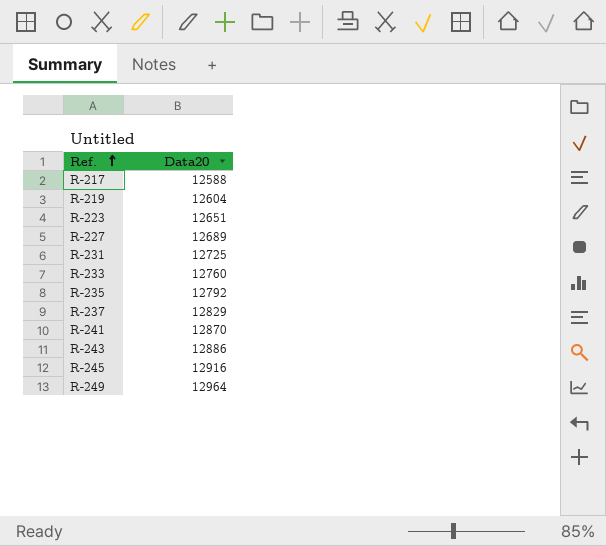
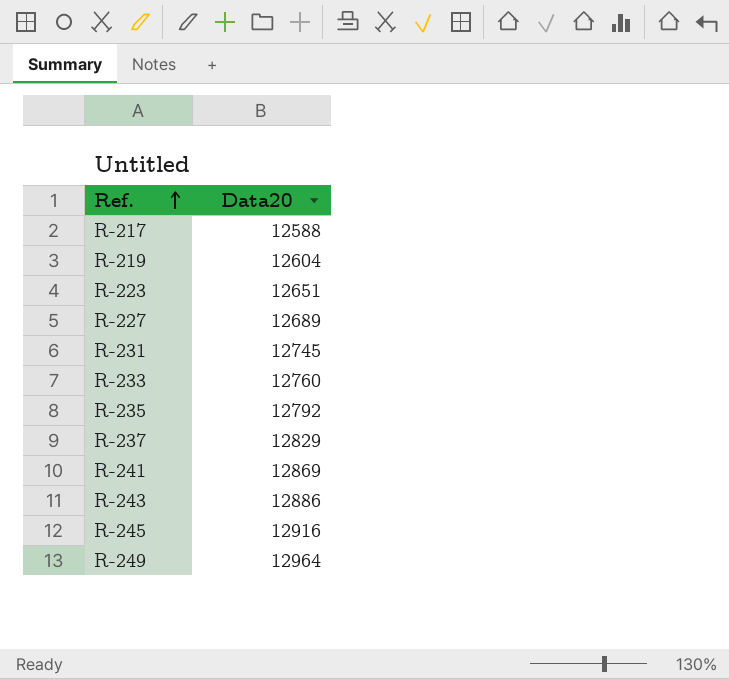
R-231 | Data20: 12725 -> 12745
R-241 | Data20: 12870 -> 12869

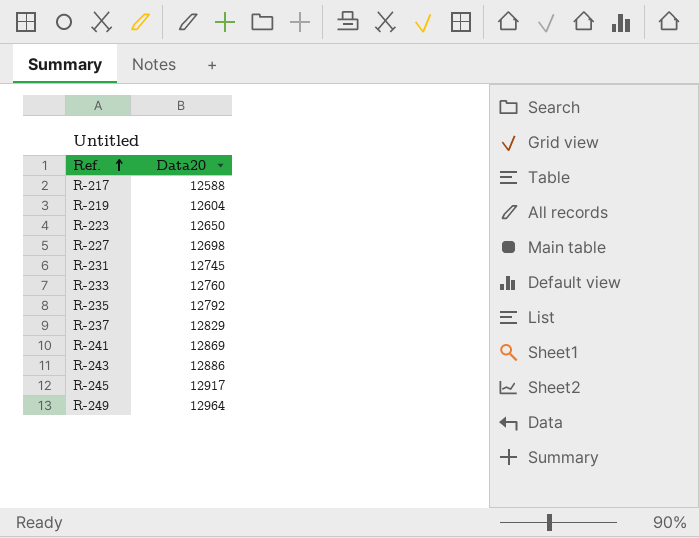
R-223 | Data20: 12651 -> 12650
R-227 | Data20: 12689 -> 12698
R-245 | Data20: 12916 -> 12917

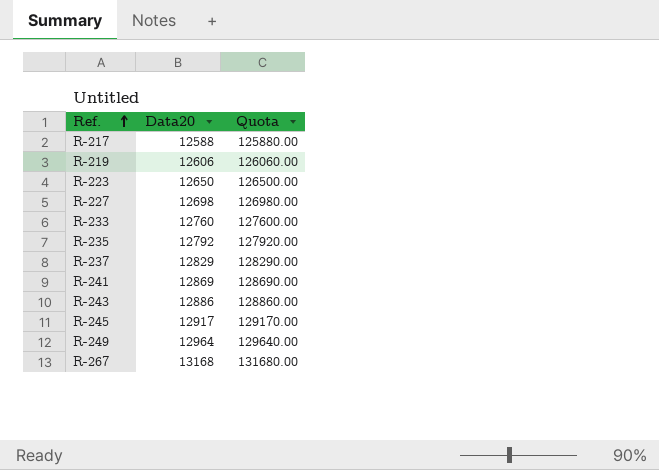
column Quota | formula: none -> [Data20] * 10
row R-231: 12745 -> none
R-219 | Data20: 12604 -> 12606
row R-267: none -> 13168 | 131680.00

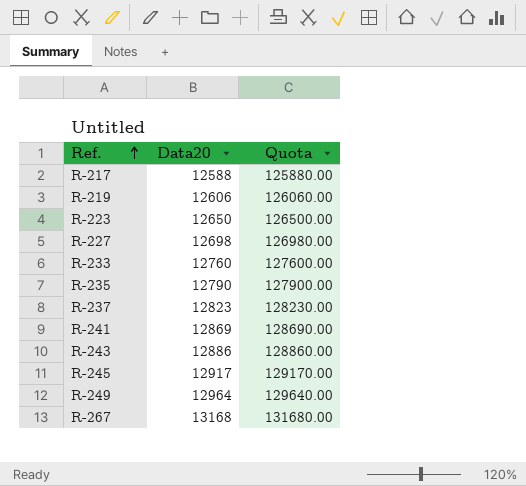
R-235 | Data20: 12792 -> 12790
R-235 | Quota: 127920.00 -> 127900.00
R-237 | Data20: 12829 -> 12823
R-237 | Quota: 128290.00 -> 128230.00

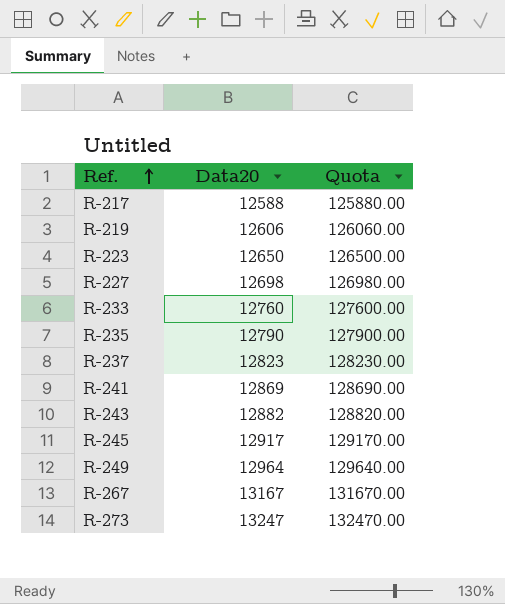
R-243 | Data20: 12886 -> 12882
R-243 | Quota: 128860.00 -> 128820.00
R-267 | Data20: 13168 -> 13167
R-267 | Quota: 131680.00 -> 131670.00
row R-273: none -> 13247 | 132470.00

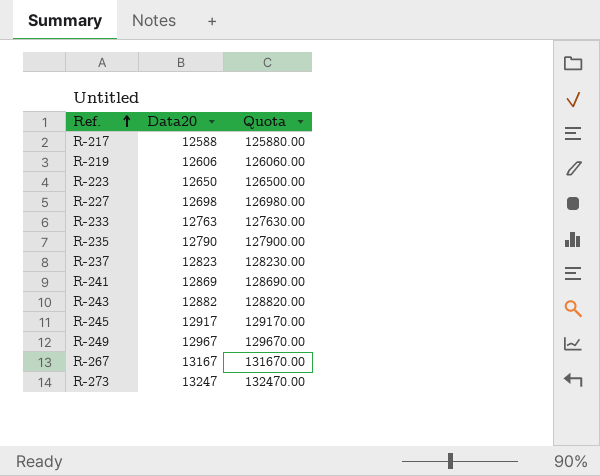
R-233 | Data20: 12760 -> 12763
R-233 | Quota: 127600.00 -> 127630.00
R-249 | Data20: 12964 -> 12967
R-249 | Quota: 129640.00 -> 129670.00

